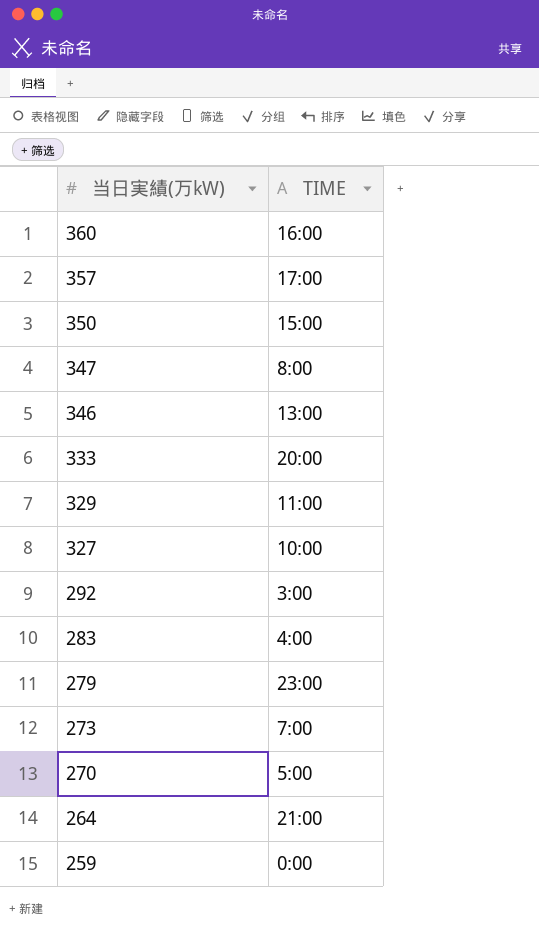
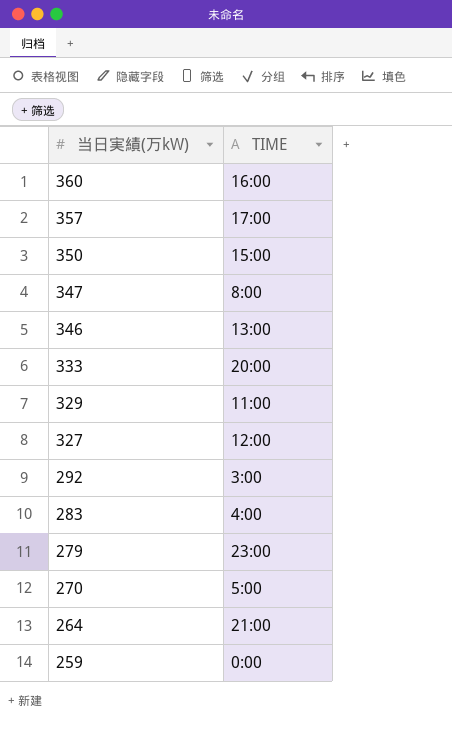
row 273: 7:00 -> none
327 | TIME: 10:00 -> 12:00

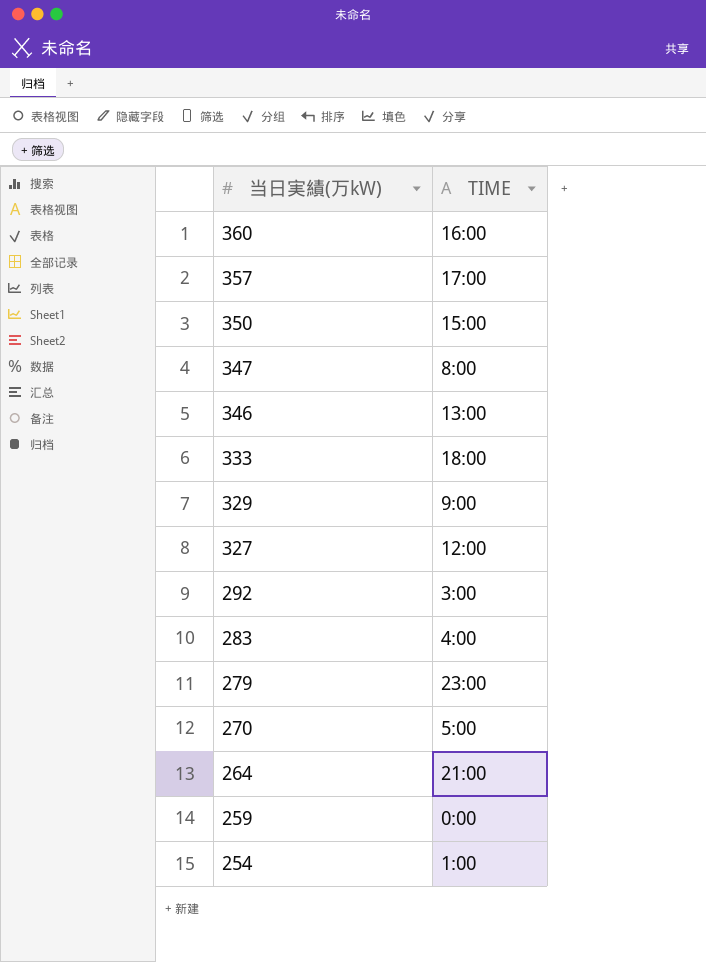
333 | TIME: 20:00 -> 18:00
329 | TIME: 11:00 -> 9:00
row 254: none -> 1:00

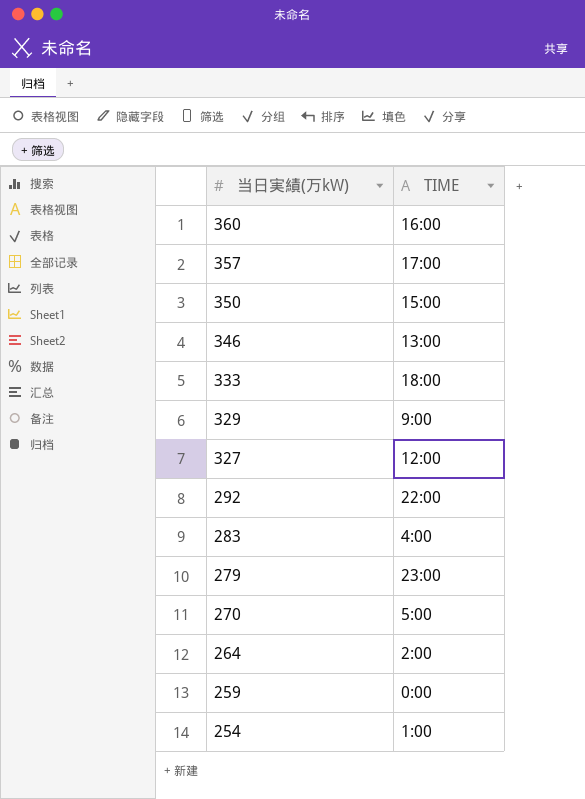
row 347: 8:00 -> none
292 | TIME: 3:00 -> 22:00
264 | TIME: 21:00 -> 2:00

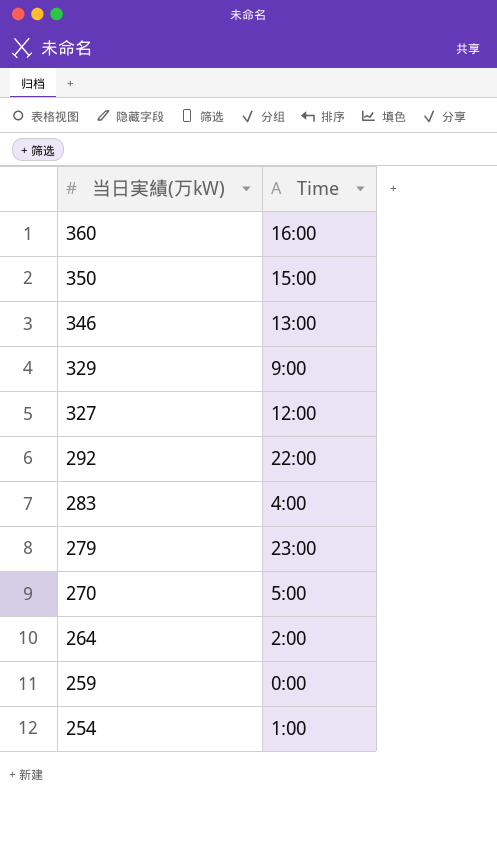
column name: TIME -> Time
row 357: 17:00 -> none
row 333: 18:00 -> none

